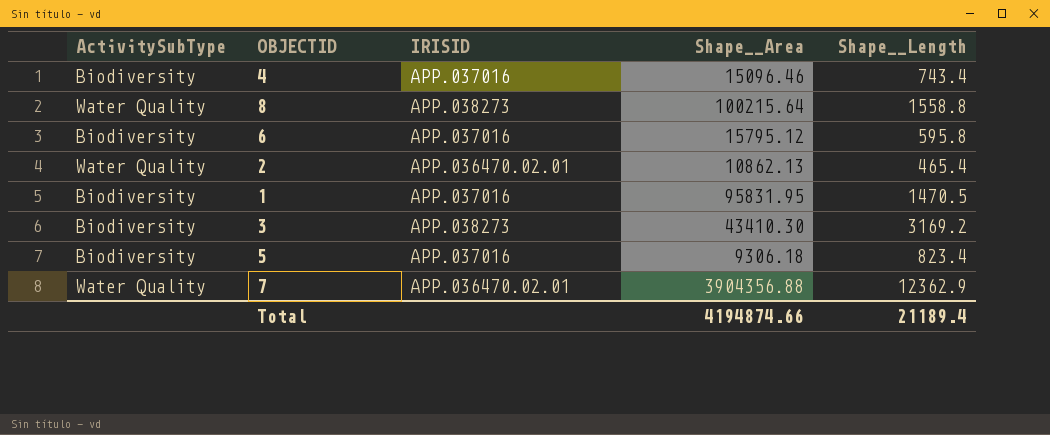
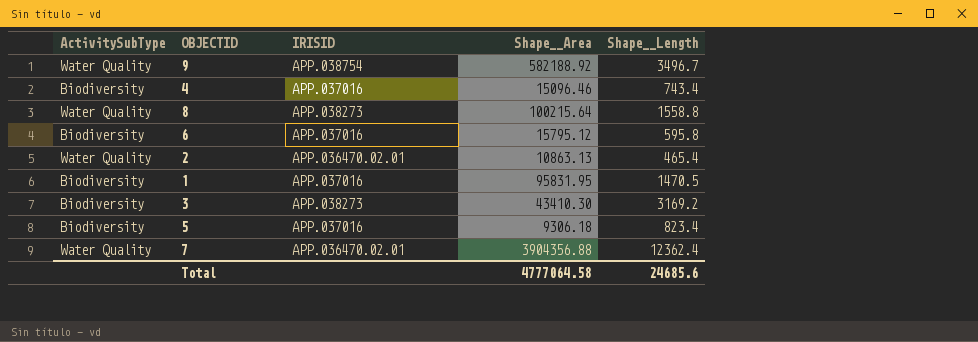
row 9: none -> Water Quality | APP.038754 | 582188.92 | 3496.7
2 | Shape__Area: 10862.13 -> 10863.13
7 | Shape__Length: 12362.9 -> 12362.4
Total | Shape__Area: 4194874.66 -> 4777064.58
Total | Shape__Length: 21189.4 -> 24685.6

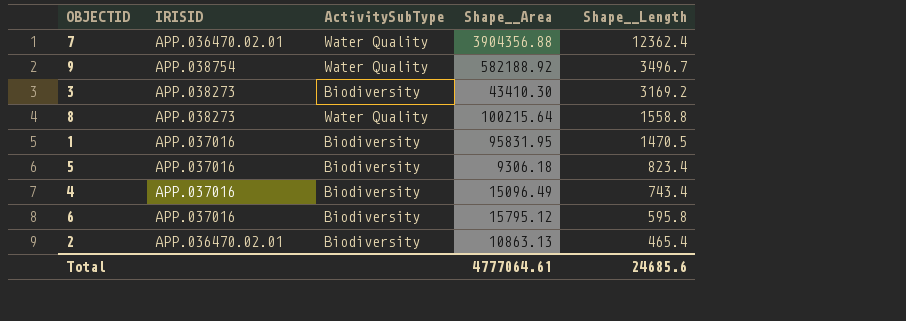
row order: none -> Shape__Length descending
column ActivitySubType | position: 1 -> 3
4 | Shape__Area: 15096.46 -> 15096.49
2 | ActivitySubType: Water Quality -> Biodiversity
Total | Shape__Area: 4777064.58 -> 4777064.61

